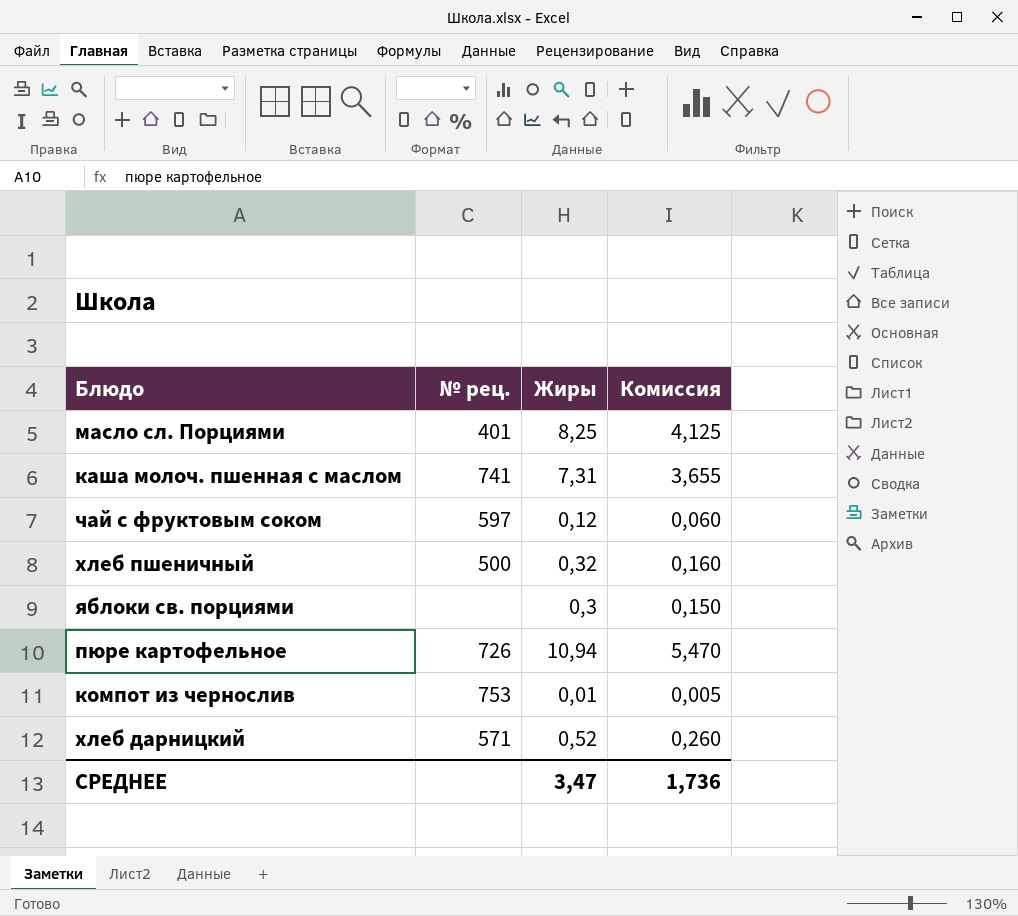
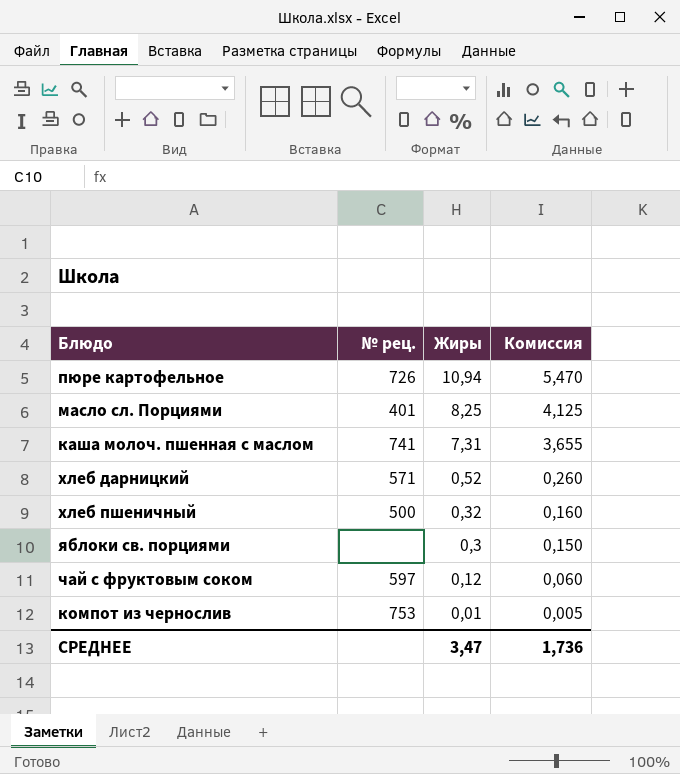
row order: none -> Жиры descending

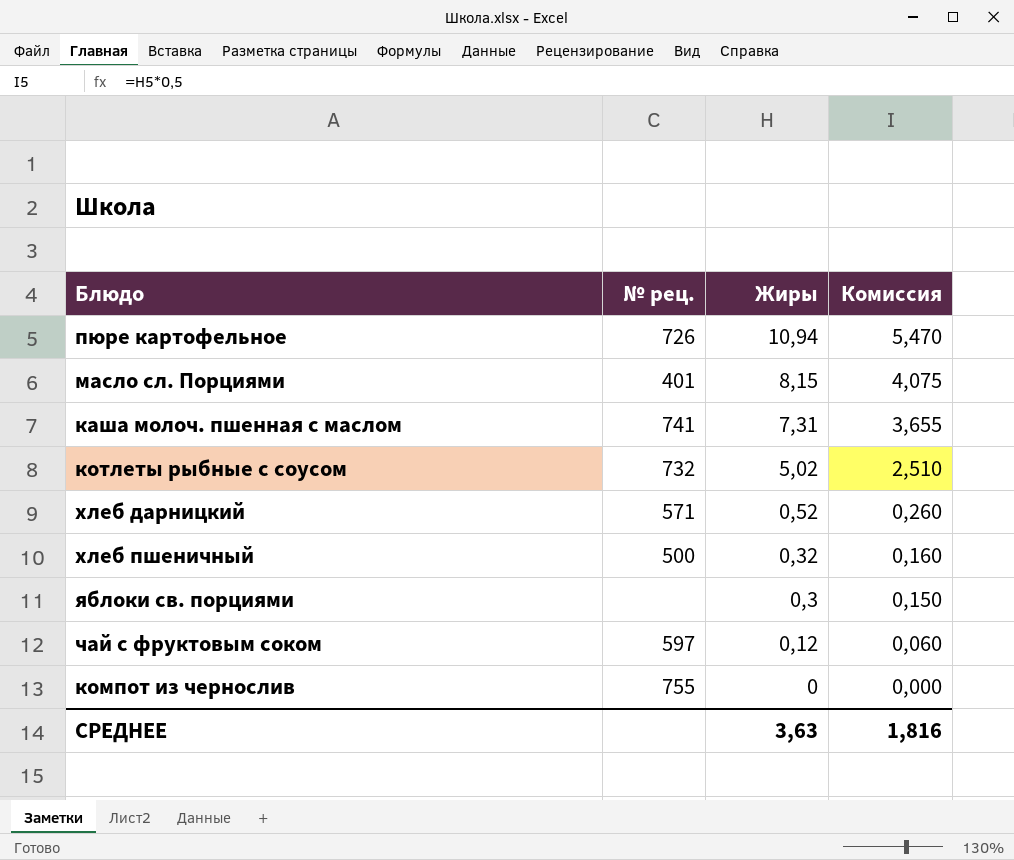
масло сл. Порциями | Жиры: 8,25 -> 8,15
масло сл. Порциями | Комиссия: 4,125 -> 4,075
row котлеты рыбные с соусом: none -> 732 | 5,02 | 2,510
компот из чернослив | № рец.: 753 -> 755
компот из чернослив | Жиры: 0,01 -> 0
компот из чернослив | Комиссия: 0,005 -> 0,000
СРЕДНЕЕ | Жиры: 3,47 -> 3,63
СРЕДНЕЕ | Комиссия: 1,736 -> 1,816

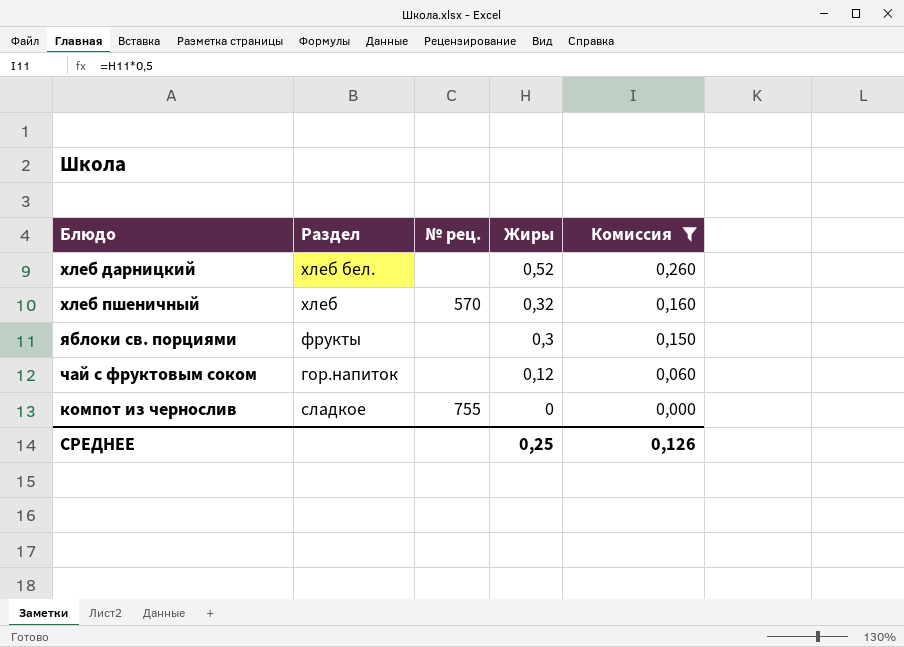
filter: none -> Комиссия <= 0,260
column Раздел | position: none -> 2
хлеб дарницкий | № рец.: 571 -> none
хлеб пшеничный | № рец.: 500 -> 570
чай с фруктовым соком | № рец.: 597 -> none
СРЕДНЕЕ | Жиры: 3,63 -> 0,25
СРЕДНЕЕ | Комиссия: 1,816 -> 0,126

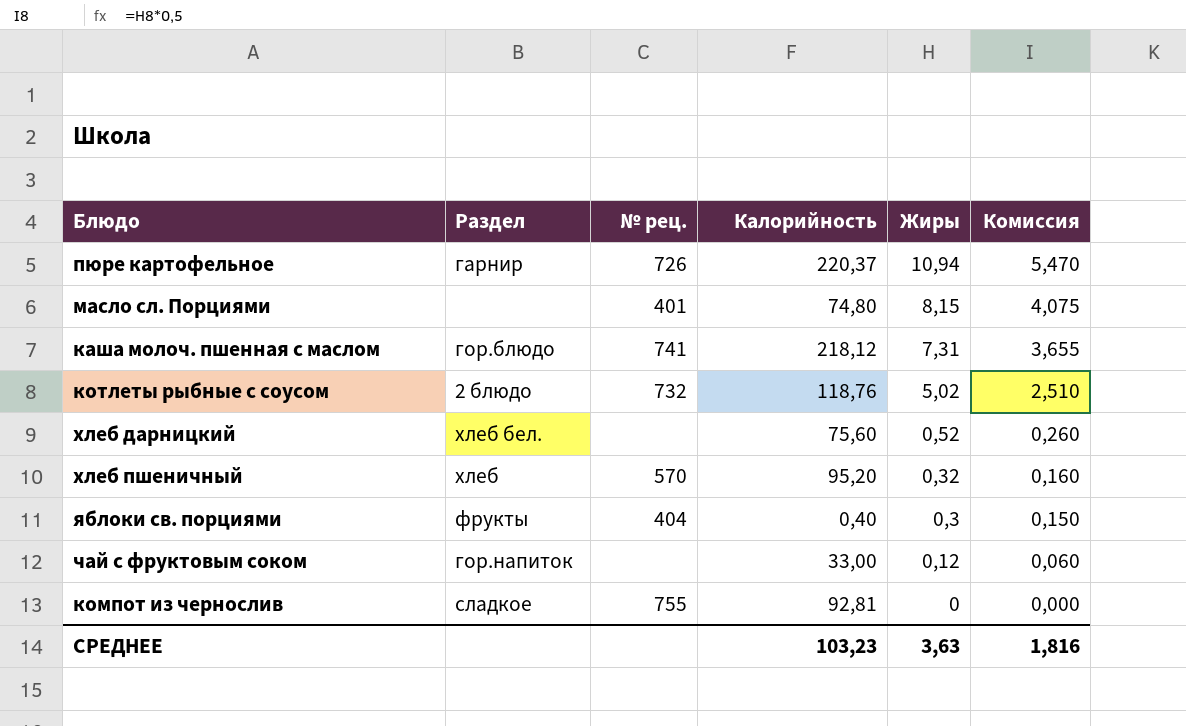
filter: Комиссия <= 0,260 -> none
column Калорийность | position: none -> 4
яблоки св. порциями | № рец.: none -> 404
СРЕДНЕЕ | Жиры: 0,25 -> 3,63
СРЕДНЕЕ | Комиссия: 0,126 -> 1,816

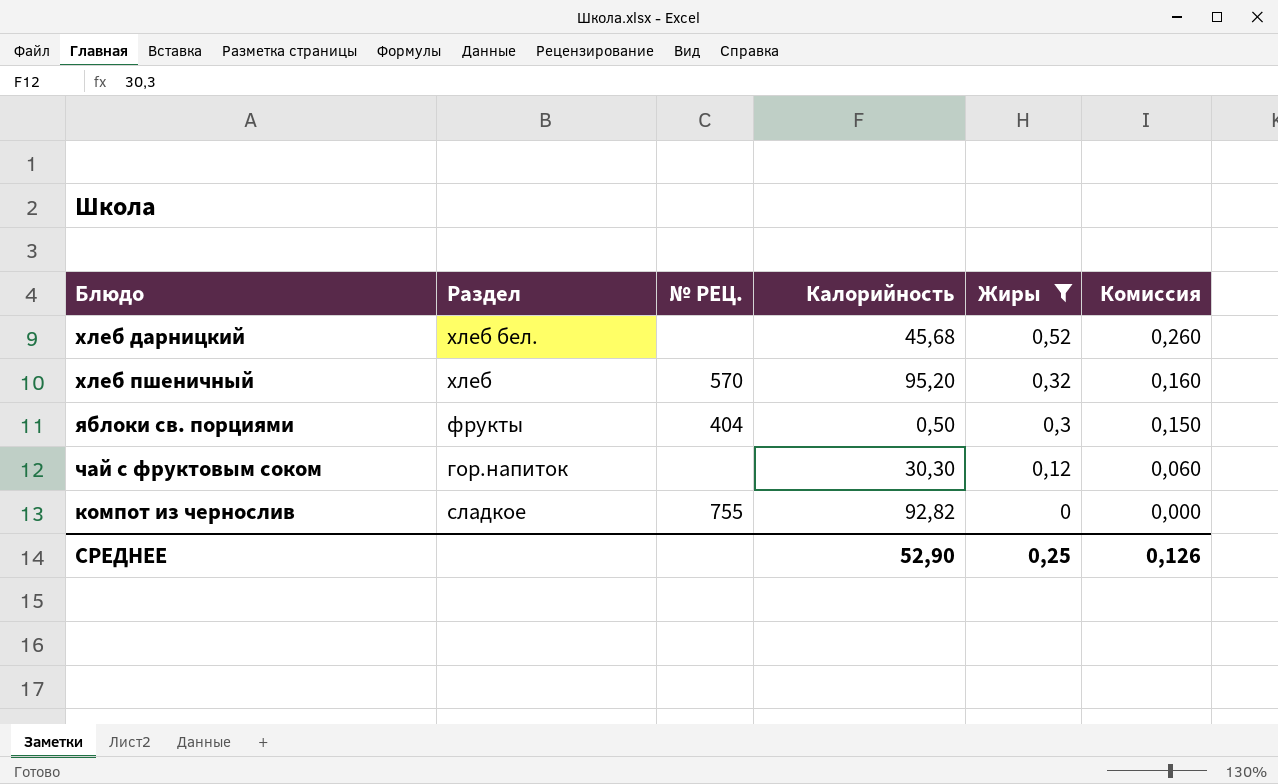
filter: none -> Жиры <= 0,52
column name: № рец. -> № РЕЦ.
хлеб дарницкий | Калорийность: 75,60 -> 45,68
яблоки св. порциями | Калорийность: 0,40 -> 0,50
чай с фруктовым соком | Калорийность: 33,00 -> 30,30
компот из чернослив | Калорийность: 92,81 -> 92,82
СРЕДНЕЕ | Калорийность: 103,23 -> 52,90
СРЕДНЕЕ | Жиры: 3,63 -> 0,25
СРЕДНЕЕ | Комиссия: 1,816 -> 0,126

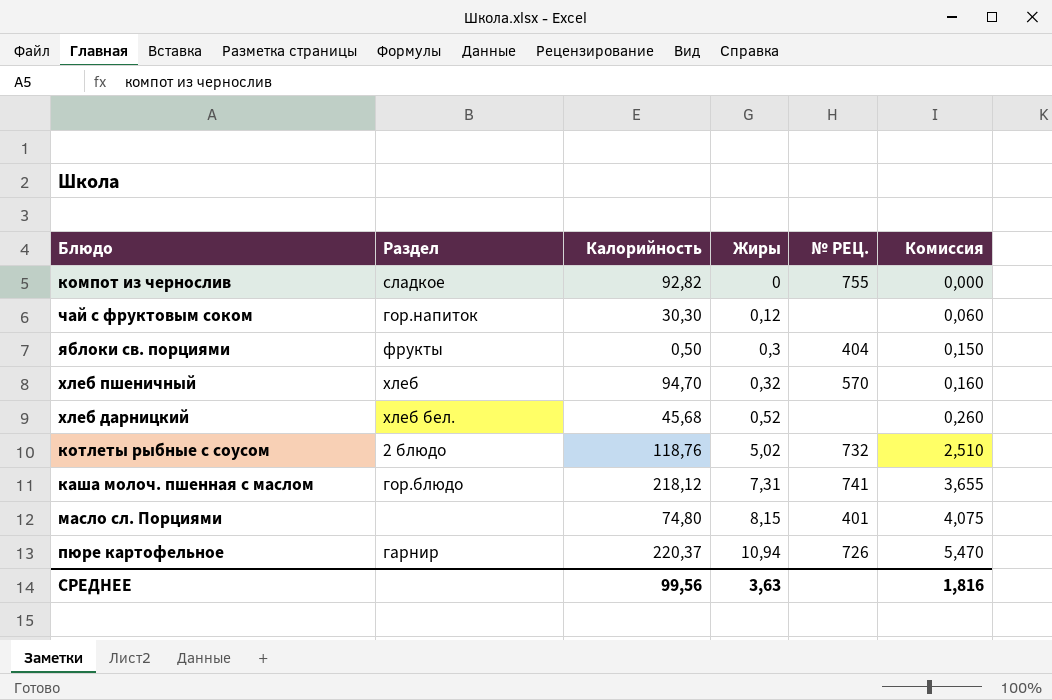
filter: Жиры <= 0,52 -> none
row order: Жиры descending -> Жиры ascending
column № РЕЦ. | position: 3 -> 5
хлеб пшеничный | Калорийность: 95,20 -> 94,70
СРЕДНЕЕ | Калорийность: 52,90 -> 99,56
СРЕДНЕЕ | Жиры: 0,25 -> 3,63
СРЕДНЕЕ | Комиссия: 0,126 -> 1,816

